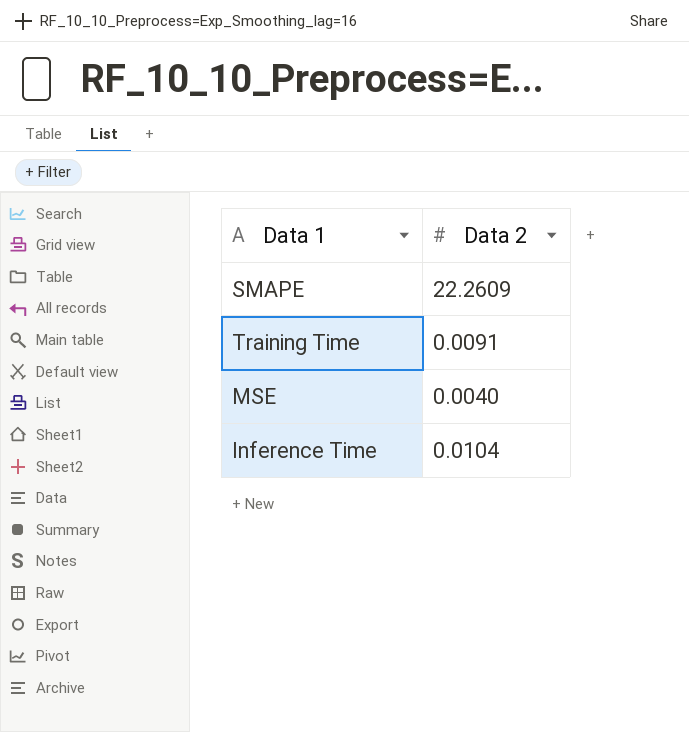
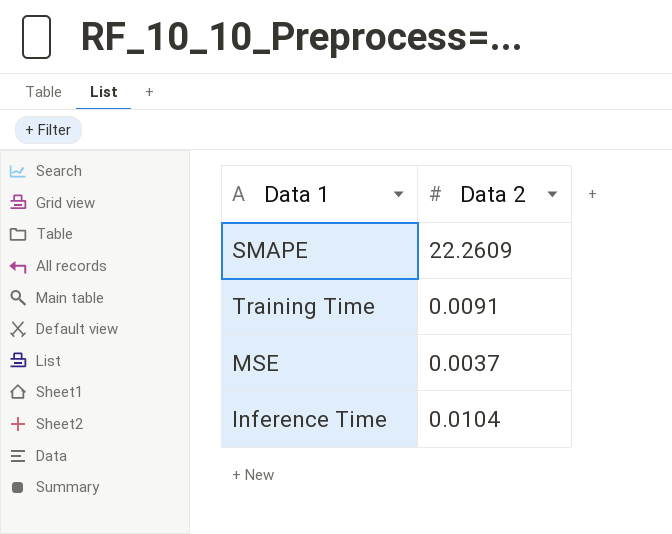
MSE | Data 2: 0.0040 -> 0.0037

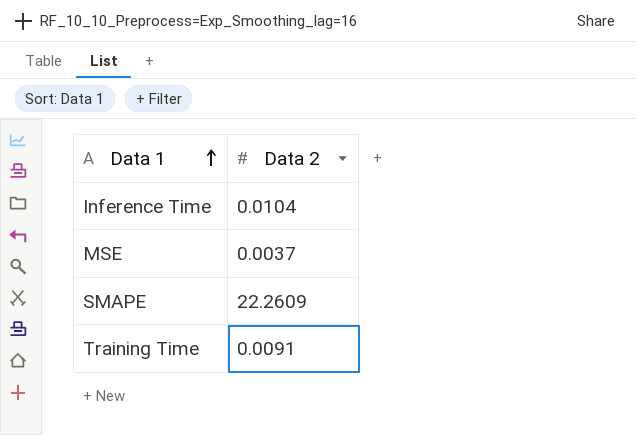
row order: none -> Data 1 ascending

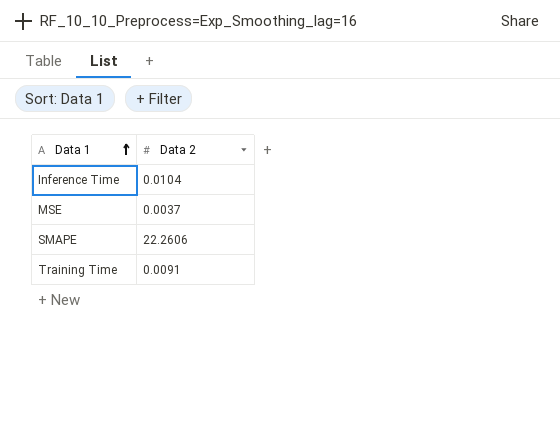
SMAPE | Data 2: 22.2609 -> 22.2606

